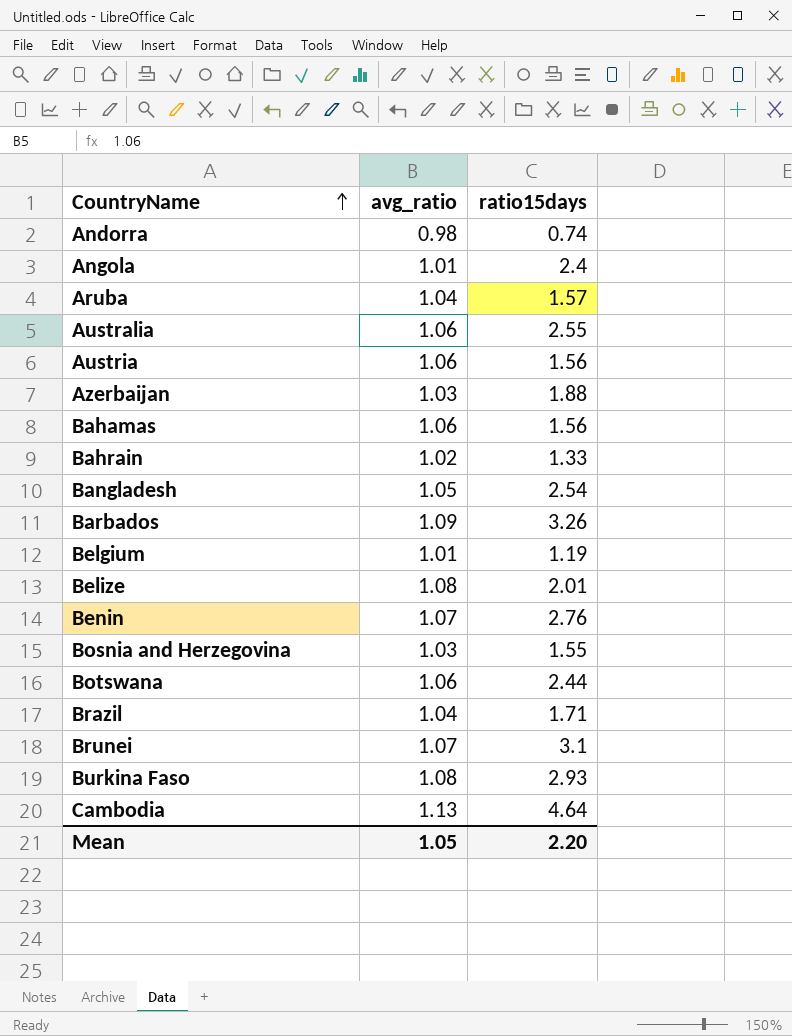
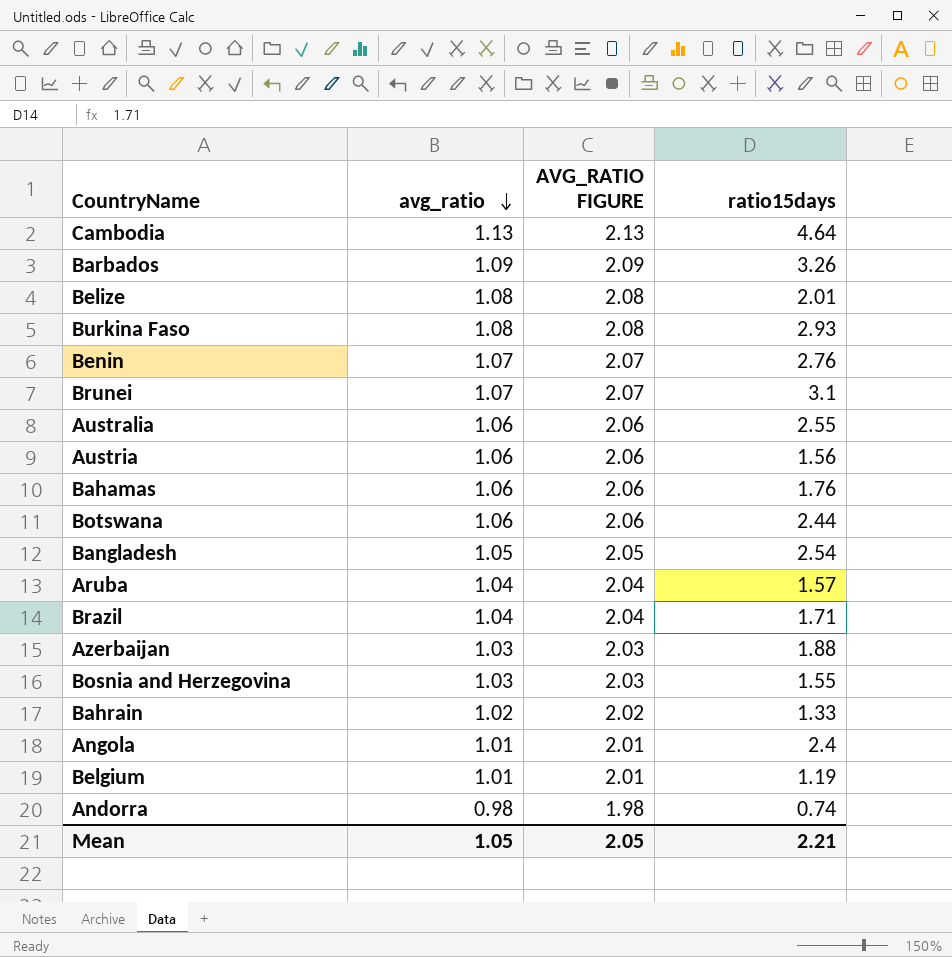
row order: CountryName ascending -> avg_ratio descending
column AVG_RATIO FIGURE | formula: none -> [avg_ratio] + 1
Bahamas | ratio15days: 1.56 -> 1.76
Mean | ratio15days: 2.20 -> 2.21

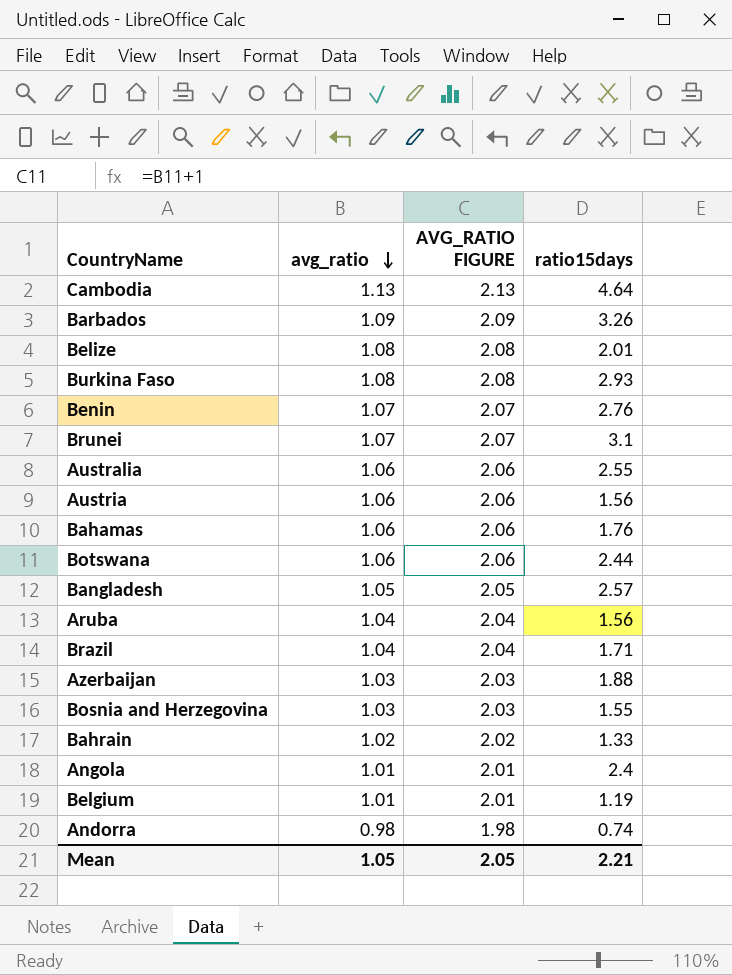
Bangladesh | ratio15days: 2.54 -> 2.57
Aruba | ratio15days: 1.57 -> 1.56

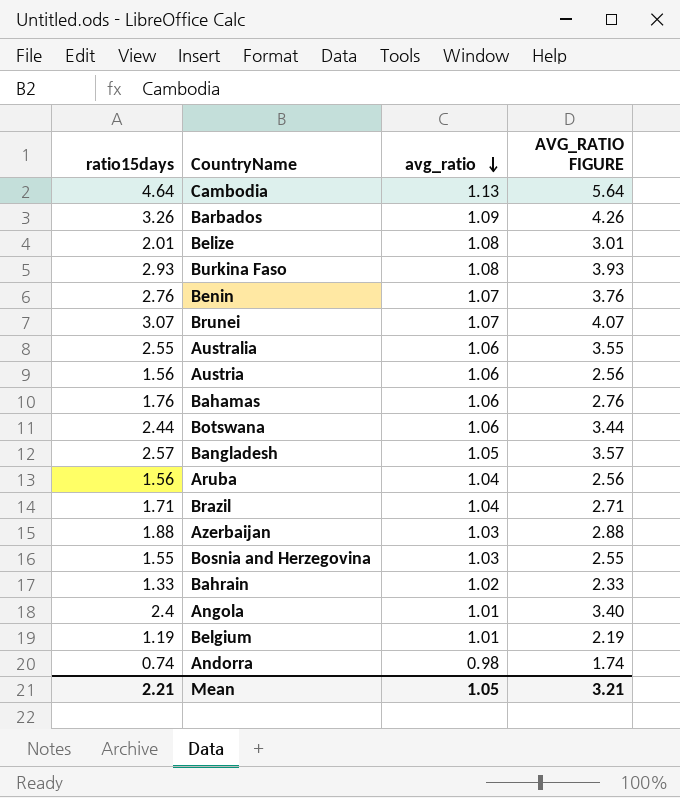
column ratio15days | position: 4 -> 1
column AVG_RATIO FIGURE | formula: [avg_ratio] + 1 -> [ratio15days] + 1
Brunei | ratio15days: 3.1 -> 3.07
Mean | AVG_RATIO FIGURE: 2.05 -> 3.21

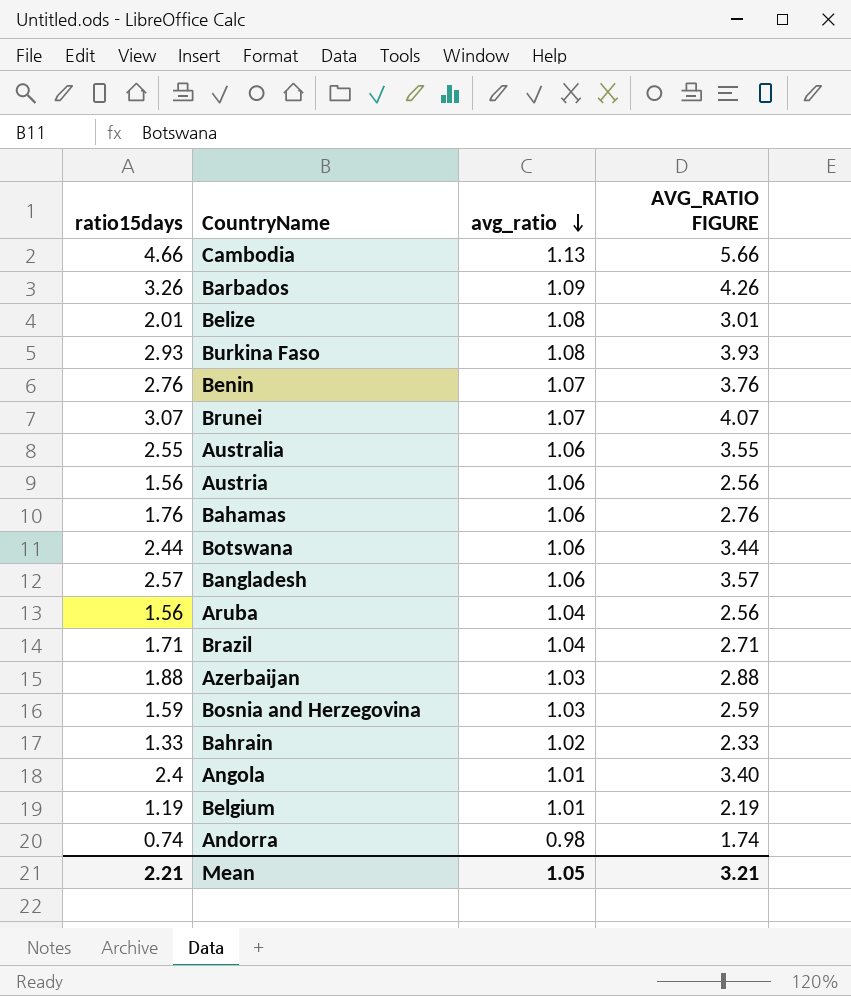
Cambodia | ratio15days: 4.64 -> 4.66
Cambodia | AVG_RATIO FIGURE: 5.64 -> 5.66
Bangladesh | avg_ratio: 1.05 -> 1.06
Bosnia and Herzegovina | ratio15days: 1.55 -> 1.59
Bosnia and Herzegovina | AVG_RATIO FIGURE: 2.55 -> 2.59

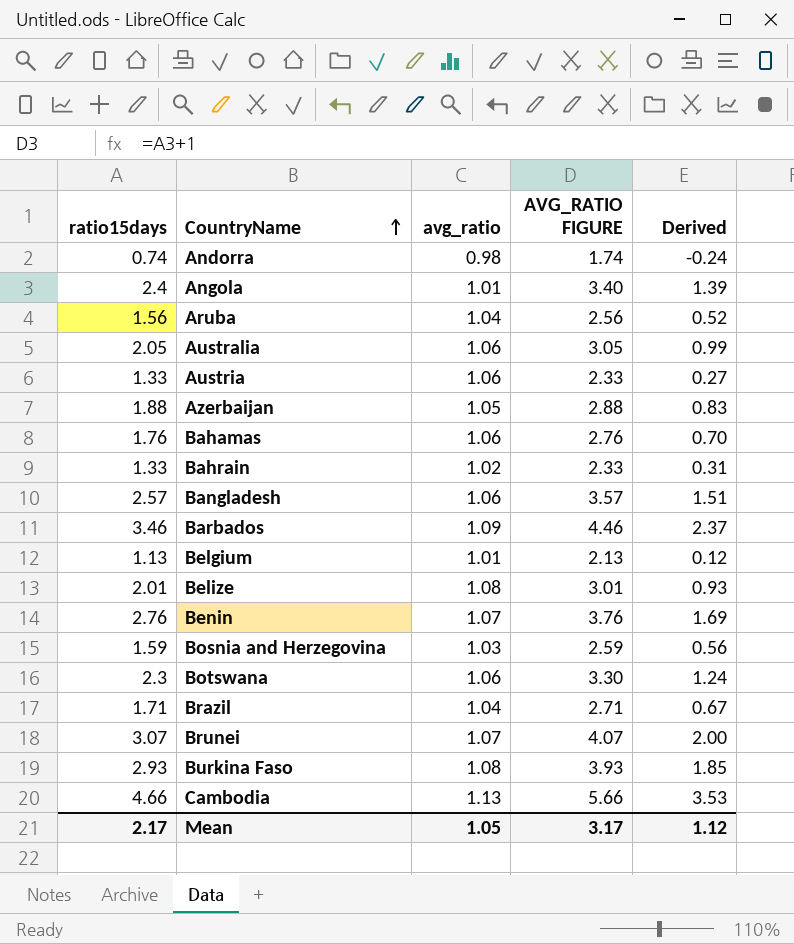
row order: avg_ratio descending -> CountryName ascending
column Derived | formula: none -> [ratio15days] - [avg_ratio]
Australia | ratio15days: 2.55 -> 2.05
Australia | AVG_RATIO FIGURE: 3.55 -> 3.05
Austria | ratio15days: 1.56 -> 1.33
Austria | AVG_RATIO FIGURE: 2.56 -> 2.33
Azerbaijan | avg_ratio: 1.03 -> 1.05
Barbados | ratio15days: 3.26 -> 3.46
Barbados | AVG_RATIO FIGURE: 4.26 -> 4.46
Belgium | ratio15days: 1.19 -> 1.13
Belgium | AVG_RATIO FIGURE: 2.19 -> 2.13
Botswana | ratio15days: 2.44 -> 2.3
Botswana | AVG_RATIO FIGURE: 3.44 -> 3.30
Mean | ratio15days: 2.21 -> 2.17
Mean | AVG_RATIO FIGURE: 3.21 -> 3.17

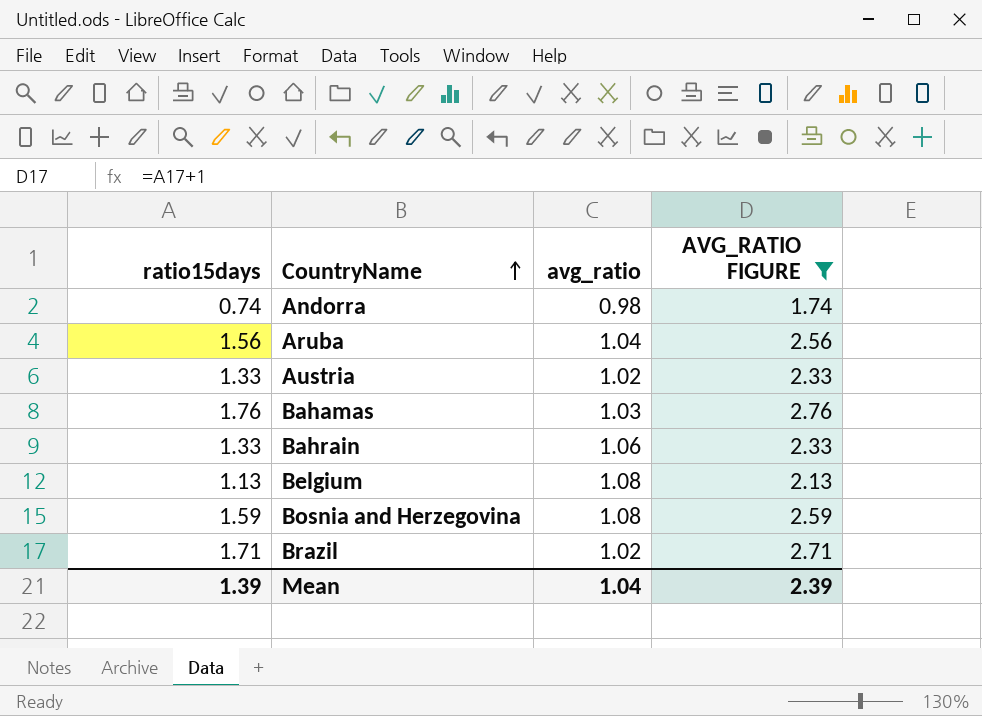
filter: none -> AVG_RATIO FIGURE <= 2.76
column Derived | formula: [ratio15days] - [avg_ratio] -> none
Austria | avg_ratio: 1.06 -> 1.02
Bahamas | avg_ratio: 1.06 -> 1.03
Bahrain | avg_ratio: 1.02 -> 1.06
Belgium | avg_ratio: 1.01 -> 1.08
Bosnia and Herzegovina | avg_ratio: 1.03 -> 1.08
Brazil | avg_ratio: 1.04 -> 1.02
Mean | ratio15days: 2.17 -> 1.39
Mean | avg_ratio: 1.05 -> 1.04
Mean | AVG_RATIO FIGURE: 3.17 -> 2.39

